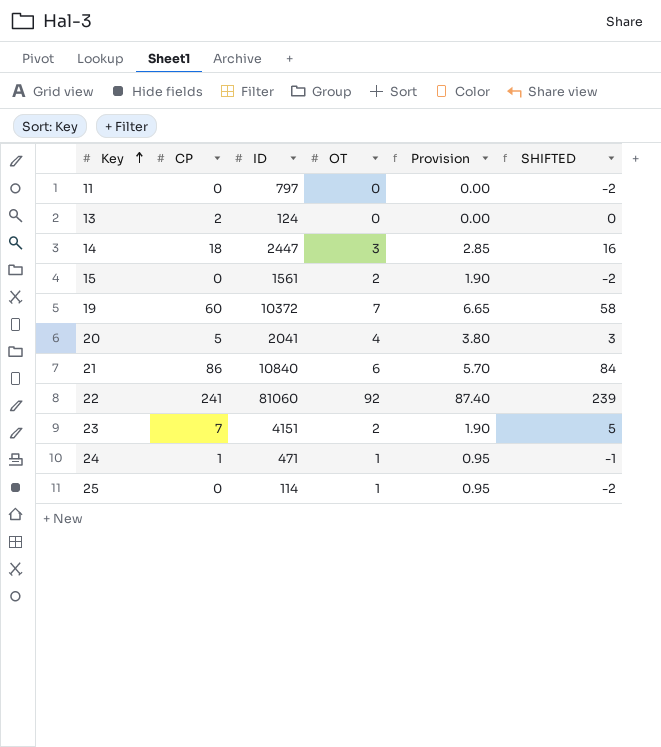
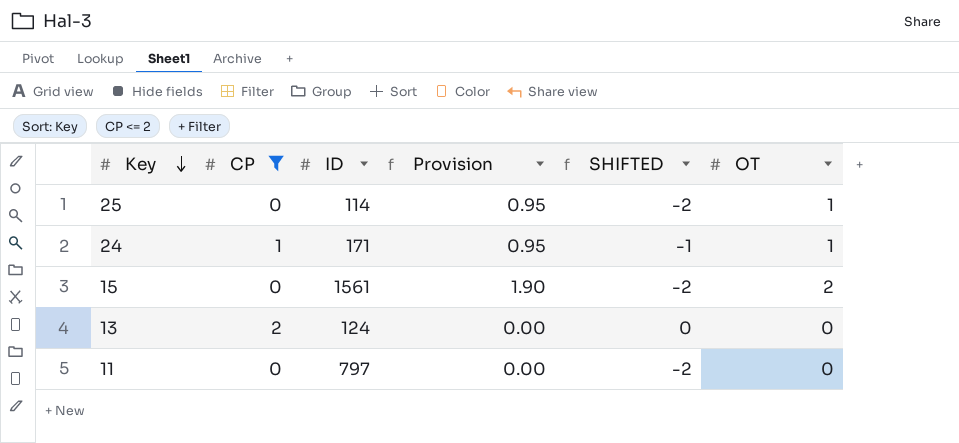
filter: none -> CP <= 2
row order: Key ascending -> Key descending
column OT | position: 4 -> 6
24 | ID: 471 -> 171

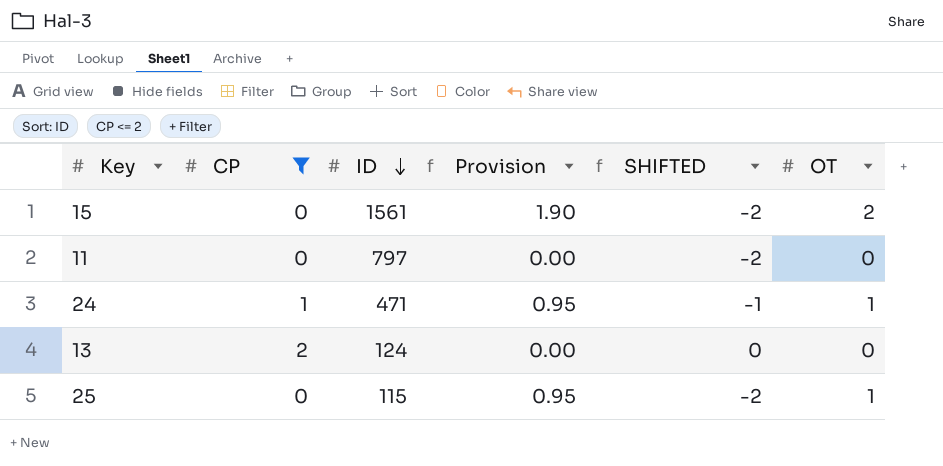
row order: Key descending -> ID descending
24 | ID: 171 -> 471
25 | ID: 114 -> 115

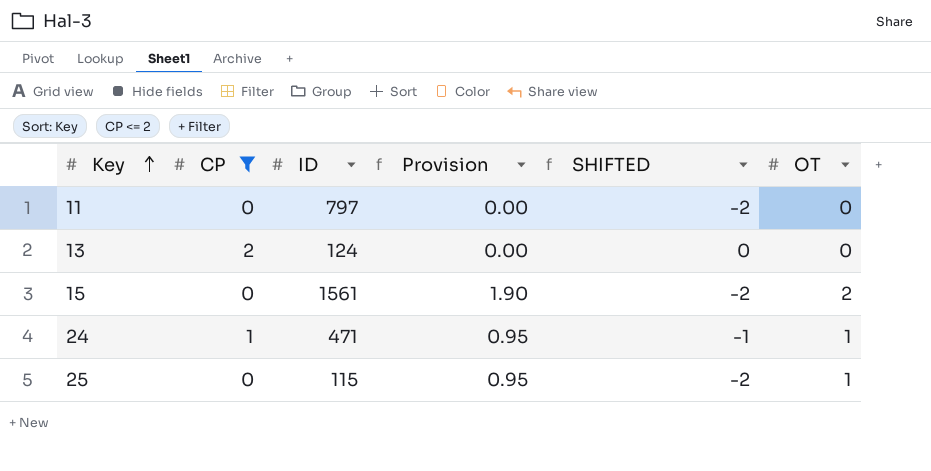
row order: ID descending -> Key ascending

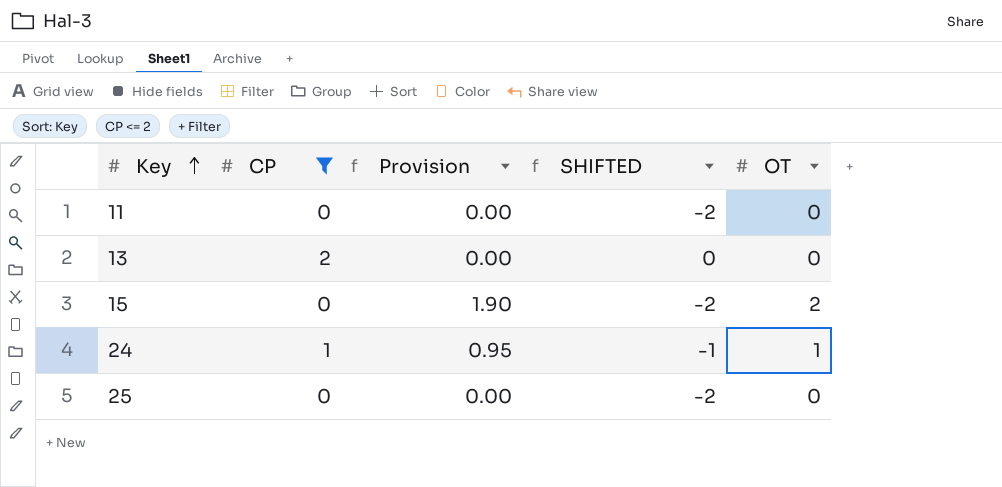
column ID | position: 3 -> none
25 | Provision: 0.95 -> 0.00
25 | OT: 1 -> 0

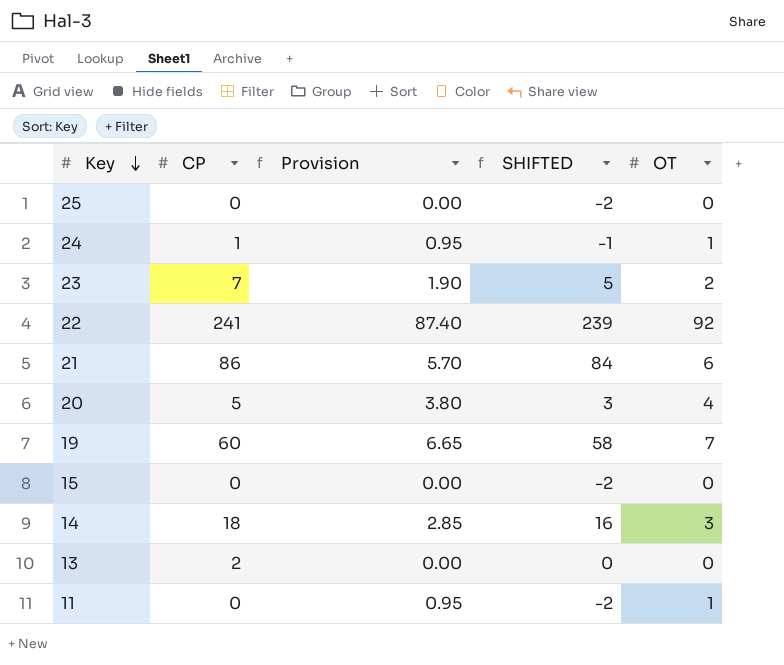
filter: CP <= 2 -> none
row order: Key ascending -> Key descending
15 | Provision: 1.90 -> 0.00
15 | OT: 2 -> 0
11 | Provision: 0.00 -> 0.95
11 | OT: 0 -> 1

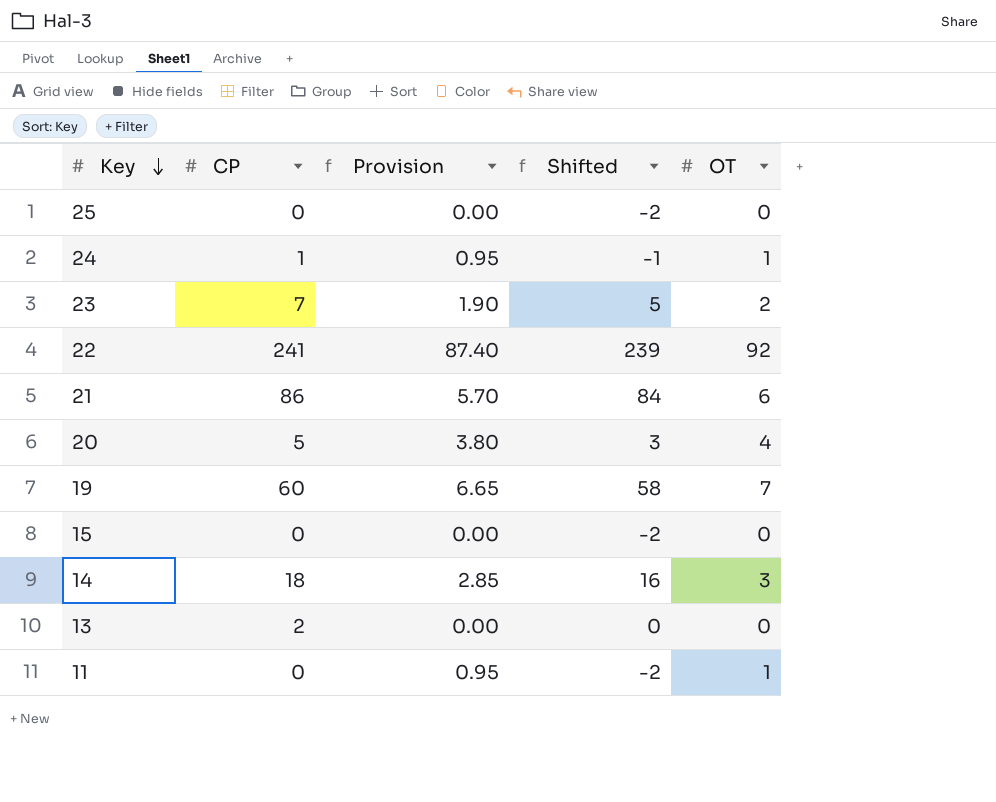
column name: SHIFTED -> Shifted

